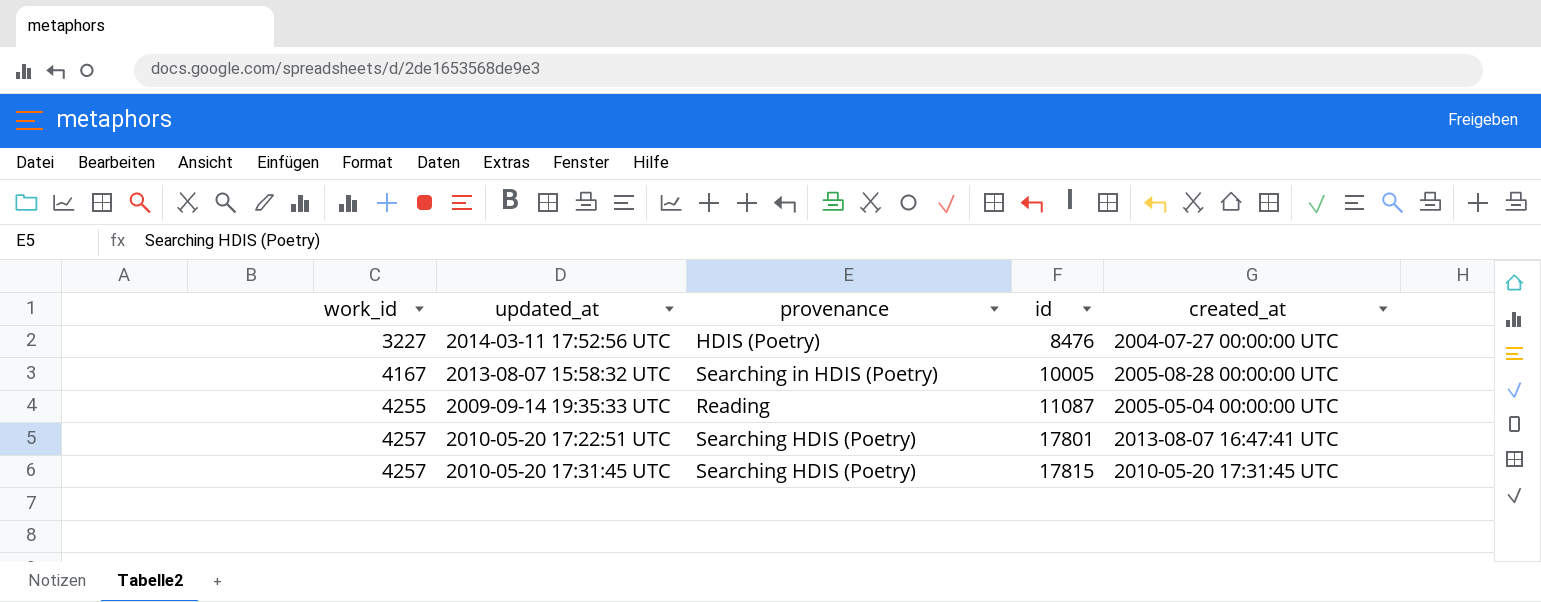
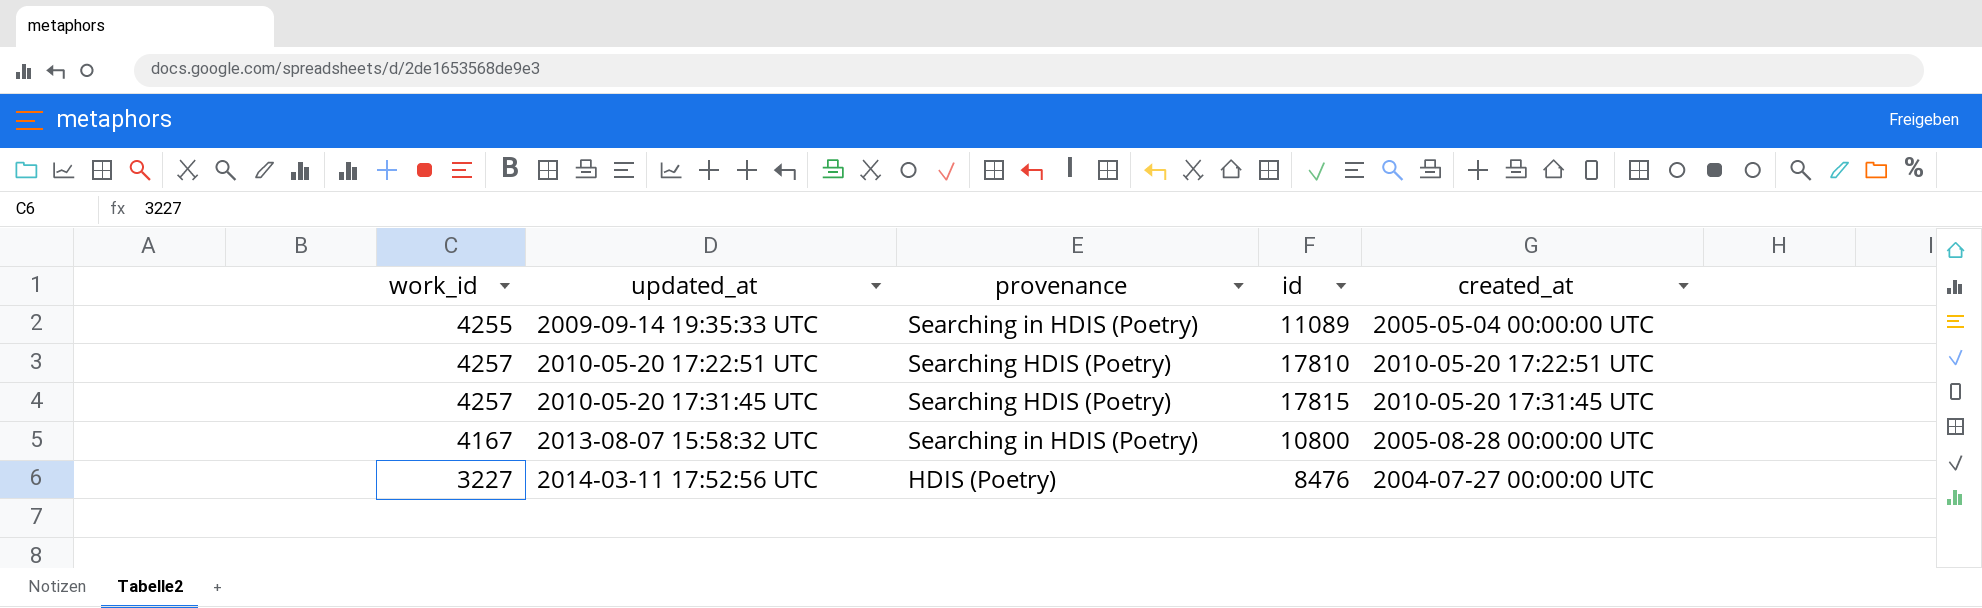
row order: work_id ascending -> updated_at ascending
2009-09-14 19:35:33 UTC | provenance: Reading -> Searching in HDIS (Poetry)
2009-09-14 19:35:33 UTC | id: 11087 -> 11089
2010-05-20 17:22:51 UTC | id: 17801 -> 17810
2010-05-20 17:22:51 UTC | created_at: 2013-08-07 16:47:41 UTC -> 2010-05-20 17:22:51 UTC
2013-08-07 15:58:32 UTC | id: 10005 -> 10800

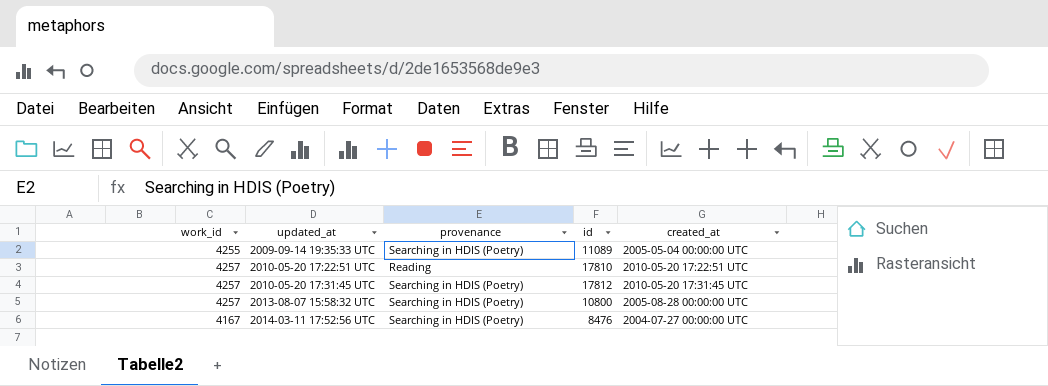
2010-05-20 17:22:51 UTC | provenance: Searching HDIS (Poetry) -> Reading
2010-05-20 17:31:45 UTC | provenance: Searching HDIS (Poetry) -> Searching in HDIS (Poetry)
2010-05-20 17:31:45 UTC | id: 17815 -> 17812
2013-08-07 15:58:32 UTC | work_id: 4167 -> 4257
2014-03-11 17:52:56 UTC | work_id: 3227 -> 4167
2014-03-11 17:52:56 UTC | provenance: HDIS (Poetry) -> Searching in HDIS (Poetry)

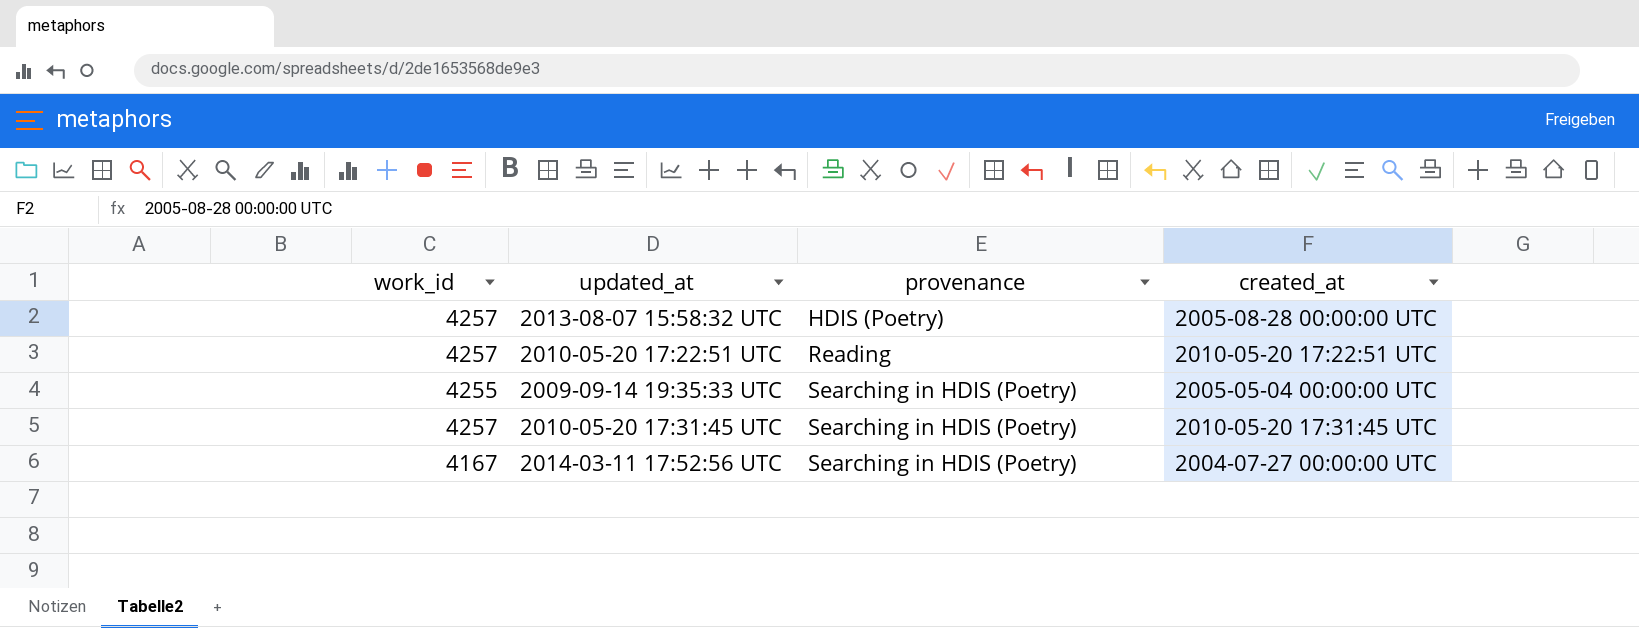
row order: updated_at ascending -> provenance ascending
column id | position: 4 -> none
2013-08-07 15:58:32 UTC | provenance: Searching in HDIS (Poetry) -> HDIS (Poetry)

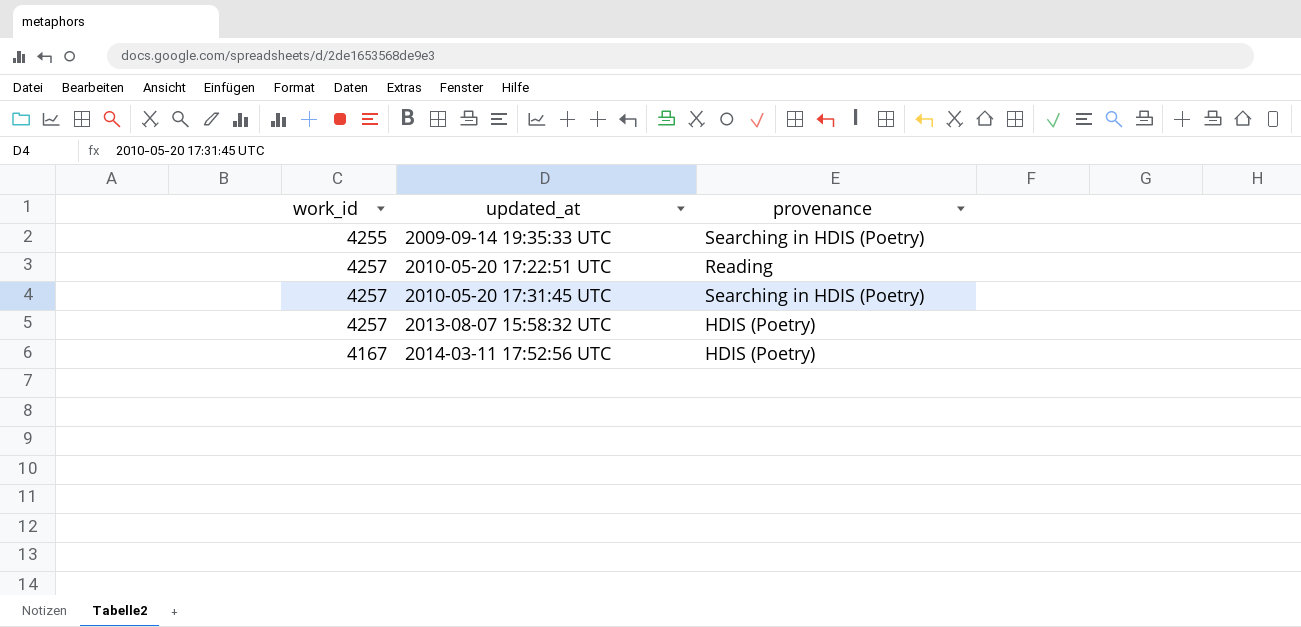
row order: provenance ascending -> updated_at ascending
column created_at | position: 4 -> none
2014-03-11 17:52:56 UTC | provenance: Searching in HDIS (Poetry) -> HDIS (Poetry)

